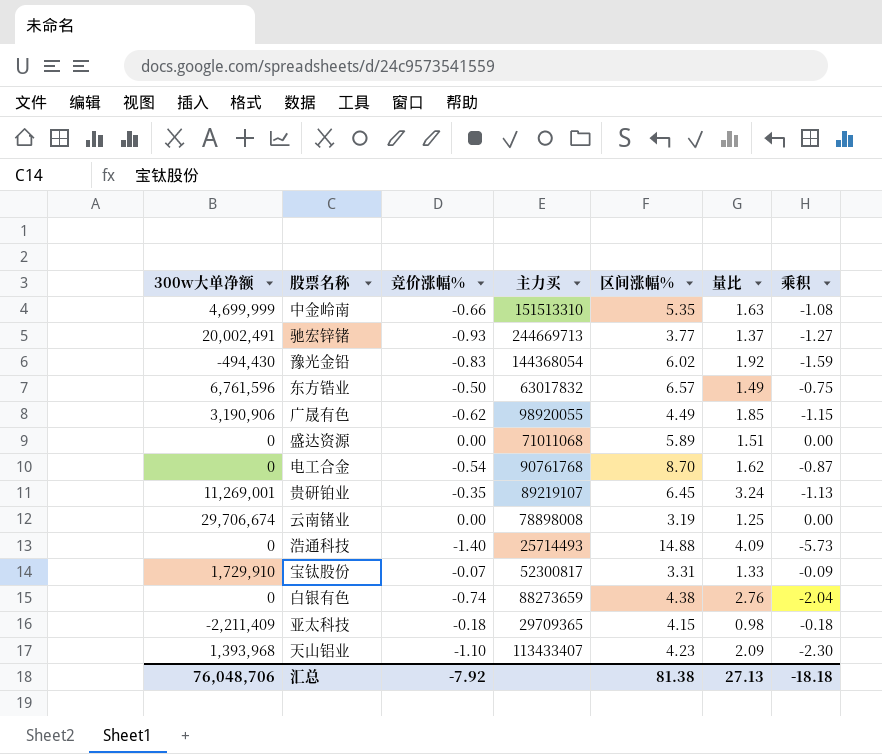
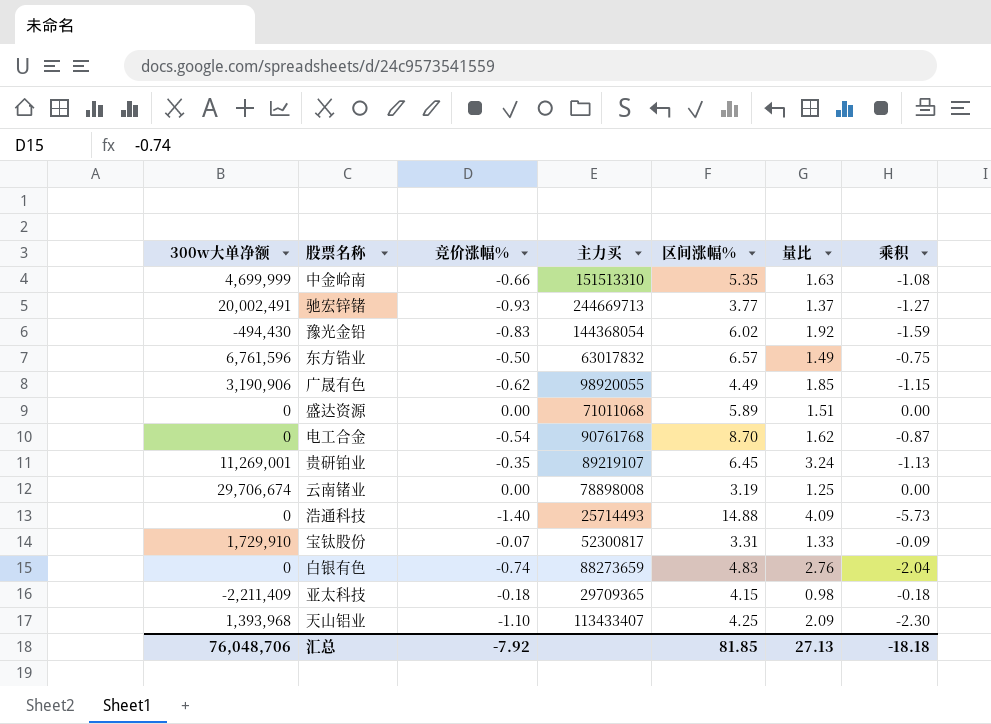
白银有色 | 区间涨幅%: 4.38 -> 4.83
天山铝业 | 区间涨幅%: 4.23 -> 4.25
汇总 | 区间涨幅%: 81.38 -> 81.85

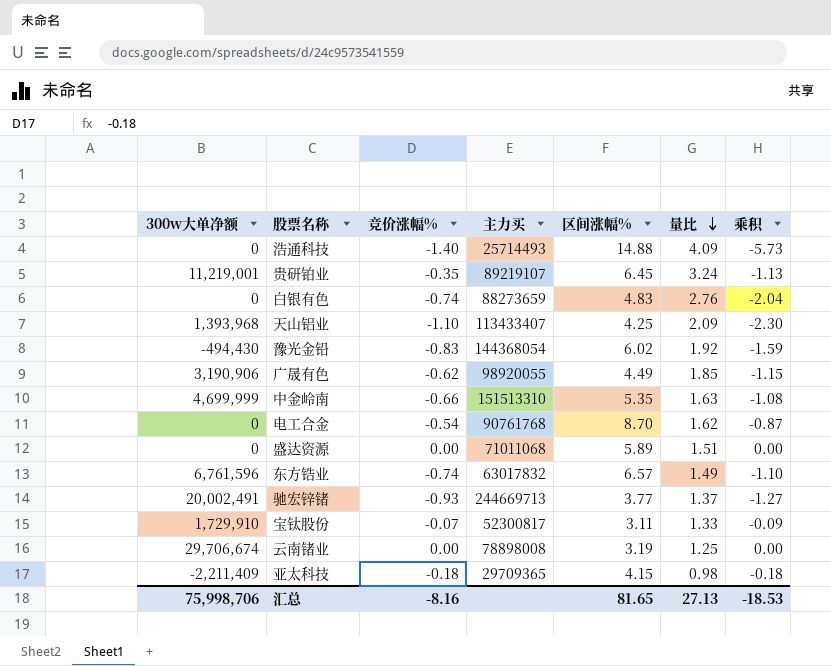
row order: none -> 量比 descending
贵研铂业 | 300w大单净额: 11,269,001 -> 11,219,001
东方锆业 | 竞价涨幅%: -0.50 -> -0.74
东方锆业 | 乘积: -0.75 -> -1.10
宝钛股份 | 区间涨幅%: 3.31 -> 3.11
汇总 | 300w大单净额: 76,048,706 -> 75,998,706
汇总 | 竞价涨幅%: -7.92 -> -8.16
汇总 | 区间涨幅%: 81.85 -> 81.65
汇总 | 乘积: -18.18 -> -18.53

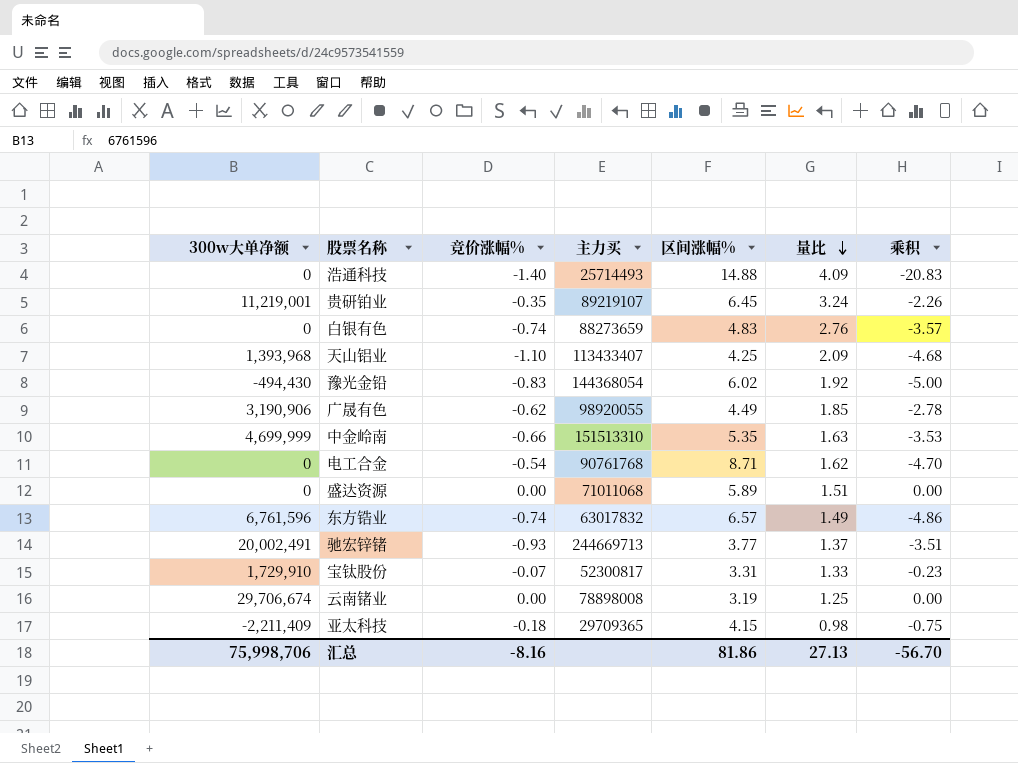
column 乘积 | formula: [竞价涨幅%] * [量比] -> [竞价涨幅%] * [区间涨幅%]
电工合金 | 区间涨幅%: 8.70 -> 8.71
宝钛股份 | 区间涨幅%: 3.11 -> 3.31
汇总 | 区间涨幅%: 81.65 -> 81.86
汇总 | 乘积: -18.53 -> -56.70

